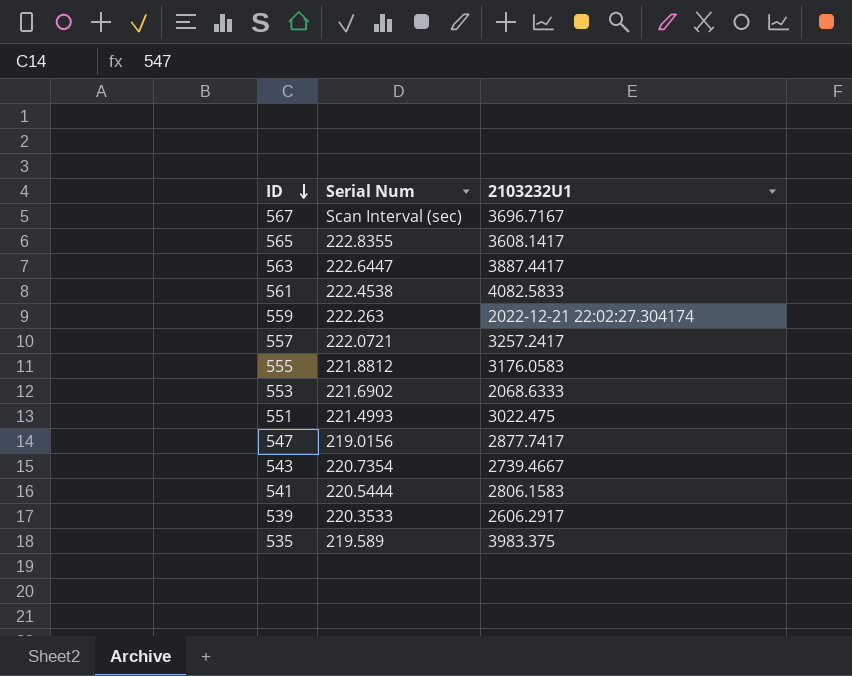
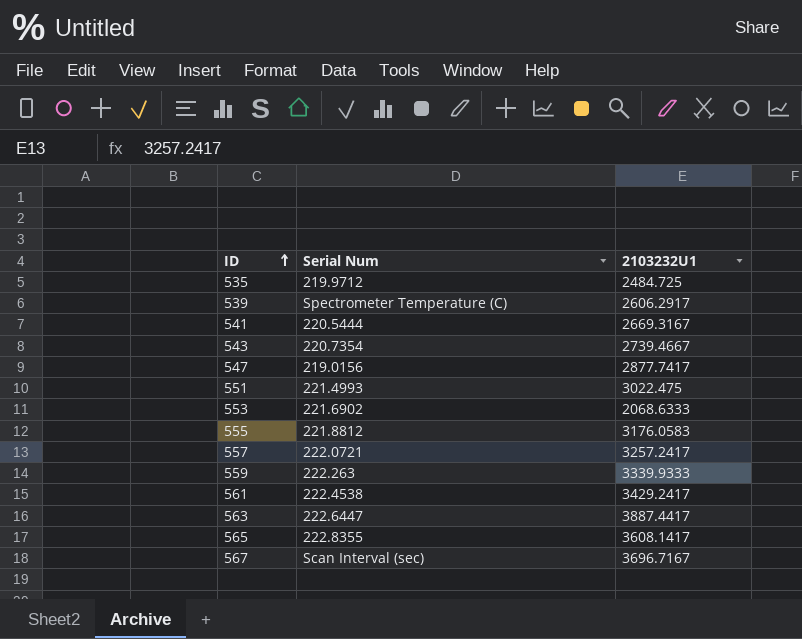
row order: ID descending -> ID ascending
535 | Serial Num: 219.589 -> 219.9712
535 | 2103232U1: 3983.375 -> 2484.725
539 | Serial Num: 220.3533 -> Spectrometer Temperature (C)
541 | 2103232U1: 2806.1583 -> 2669.3167
559 | 2103232U1: 2022-12-21 22:02:27.304174 -> 3339.9333
561 | 2103232U1: 4082.5833 -> 3429.2417

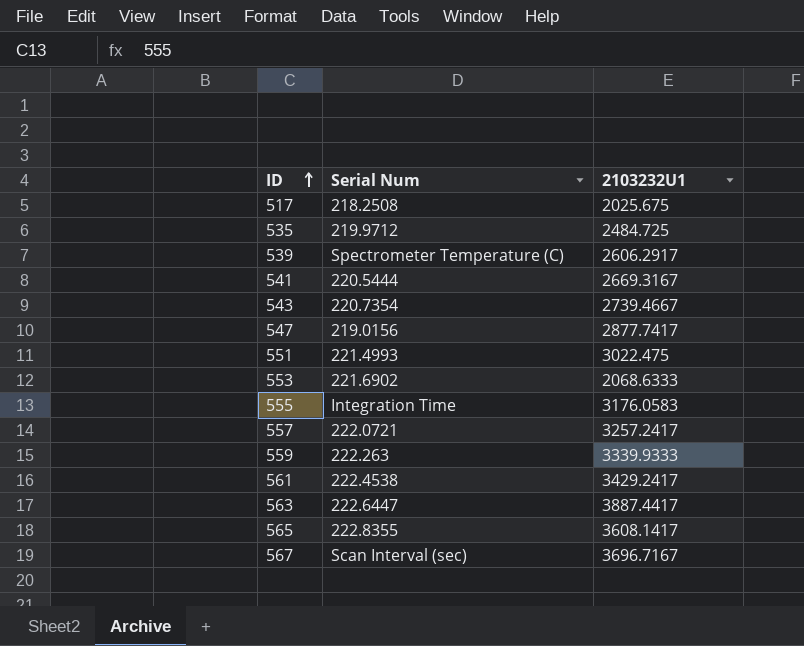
row 517: none -> 218.2508 | 2025.675
555 | Serial Num: 221.8812 -> Integration Time

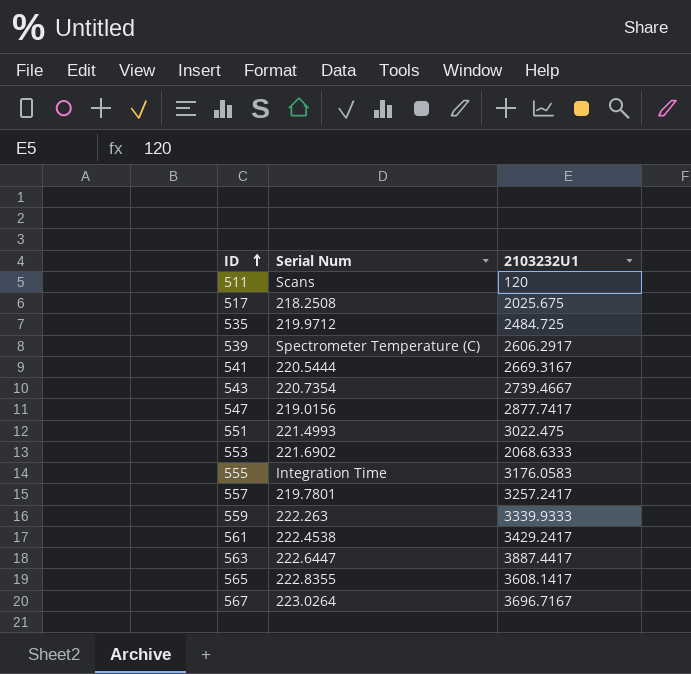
row 511: none -> Scans | 120
557 | Serial Num: 222.0721 -> 219.7801
567 | Serial Num: Scan Interval (sec) -> 223.0264

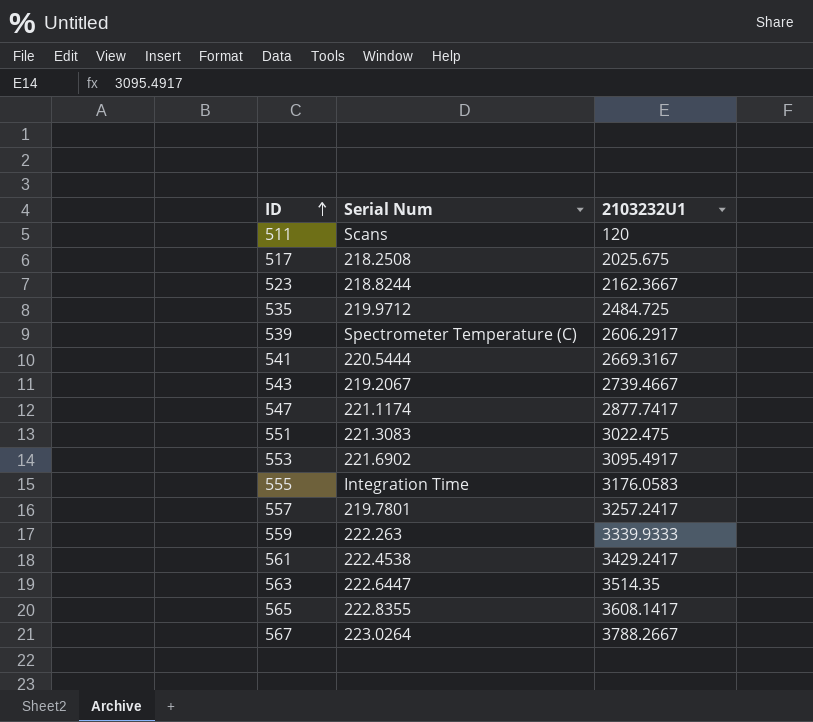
row 523: none -> 218.8244 | 2162.3667
543 | Serial Num: 220.7354 -> 219.2067
547 | Serial Num: 219.0156 -> 221.1174
551 | Serial Num: 221.4993 -> 221.3083
553 | 2103232U1: 2068.6333 -> 3095.4917
563 | 2103232U1: 3887.4417 -> 3514.35
567 | 2103232U1: 3696.7167 -> 3788.2667

